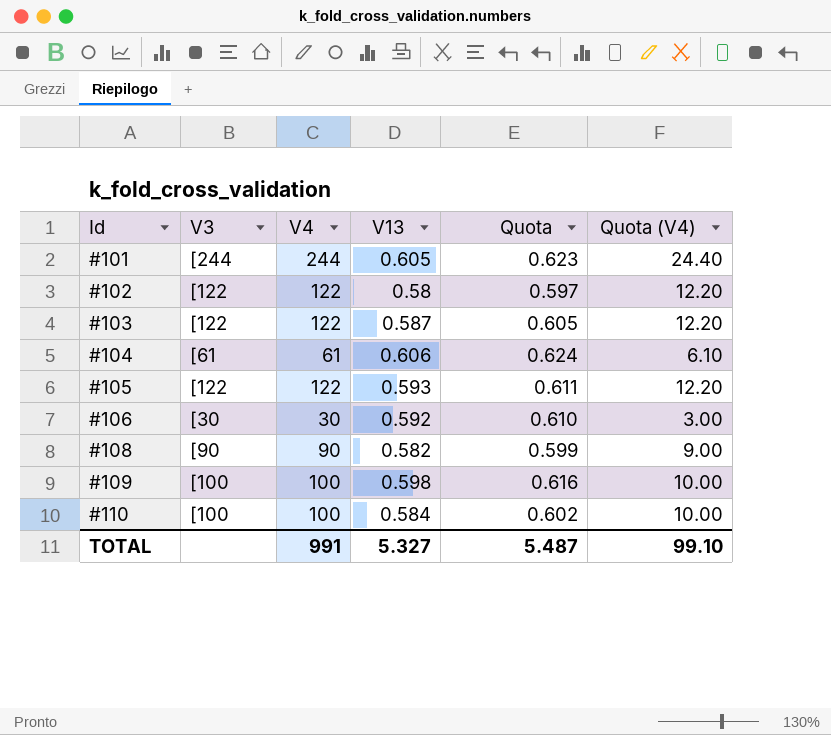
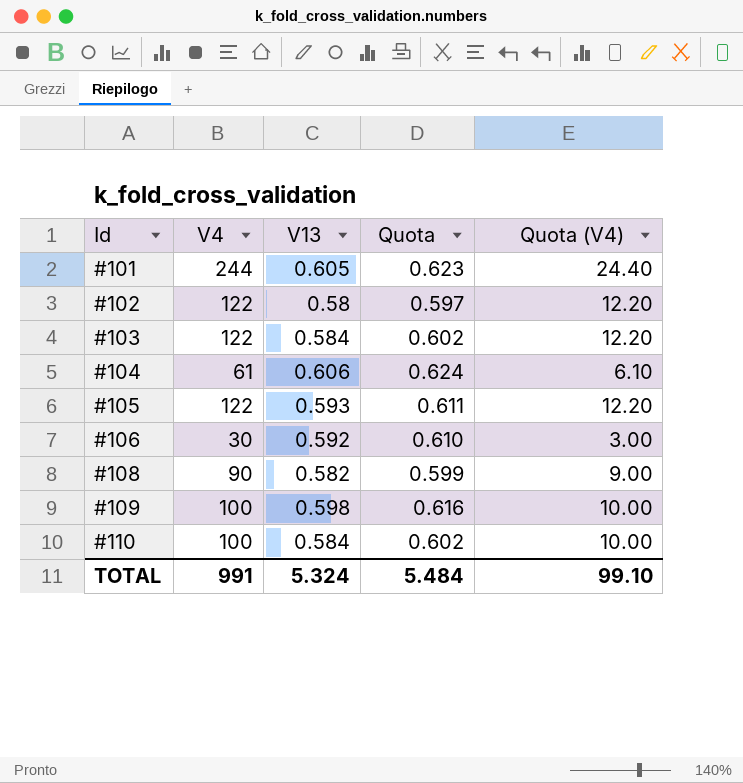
column V3 | position: 2 -> none
#103 | V13: 0.587 -> 0.584
#103 | Quota: 0.605 -> 0.602
TOTAL | V13: 5.327 -> 5.324
TOTAL | Quota: 5.487 -> 5.484

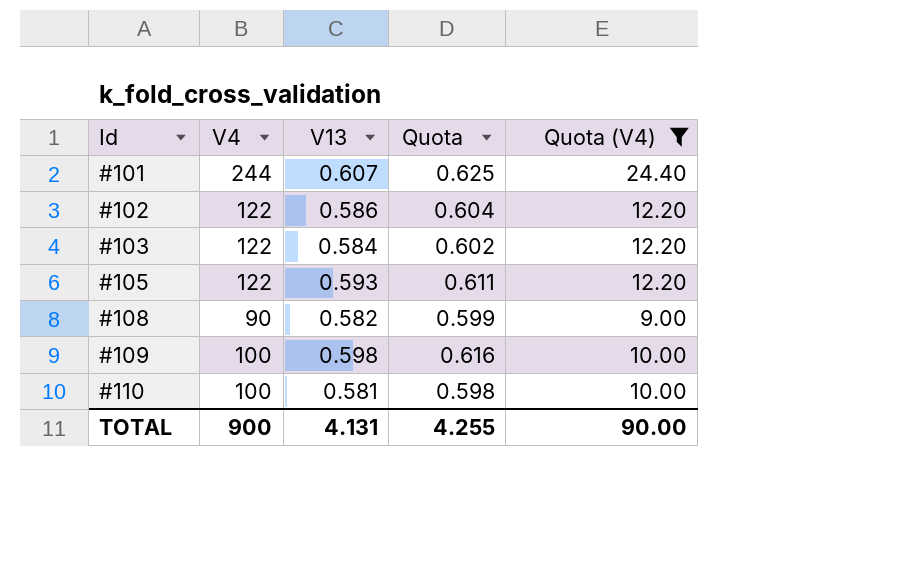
filter: none -> Quota (V4) >= 9.00
#101 | V13: 0.605 -> 0.607
#101 | Quota: 0.623 -> 0.625
#102 | V13: 0.58 -> 0.586
#102 | Quota: 0.597 -> 0.604
#110 | V13: 0.584 -> 0.581
#110 | Quota: 0.602 -> 0.598
TOTAL | V4: 991 -> 900
TOTAL | V13: 5.324 -> 4.131
TOTAL | Quota: 5.484 -> 4.255
TOTAL | Quota (V4): 99.10 -> 90.00

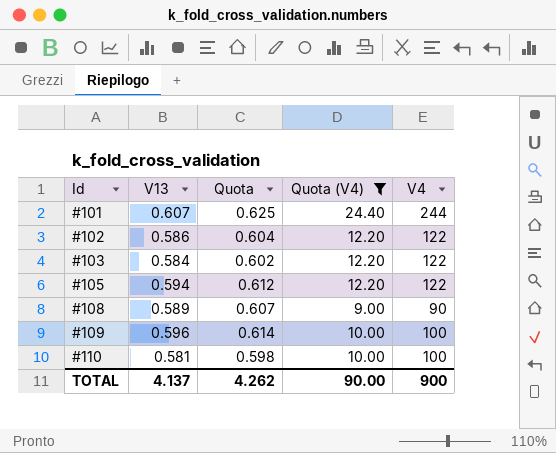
column V4 | position: 2 -> 5
#105 | V13: 0.593 -> 0.594
#105 | Quota: 0.611 -> 0.612
#108 | V13: 0.582 -> 0.589
#108 | Quota: 0.599 -> 0.607
#109 | V13: 0.598 -> 0.596
#109 | Quota: 0.616 -> 0.614
TOTAL | V13: 4.131 -> 4.137
TOTAL | Quota: 4.255 -> 4.262

